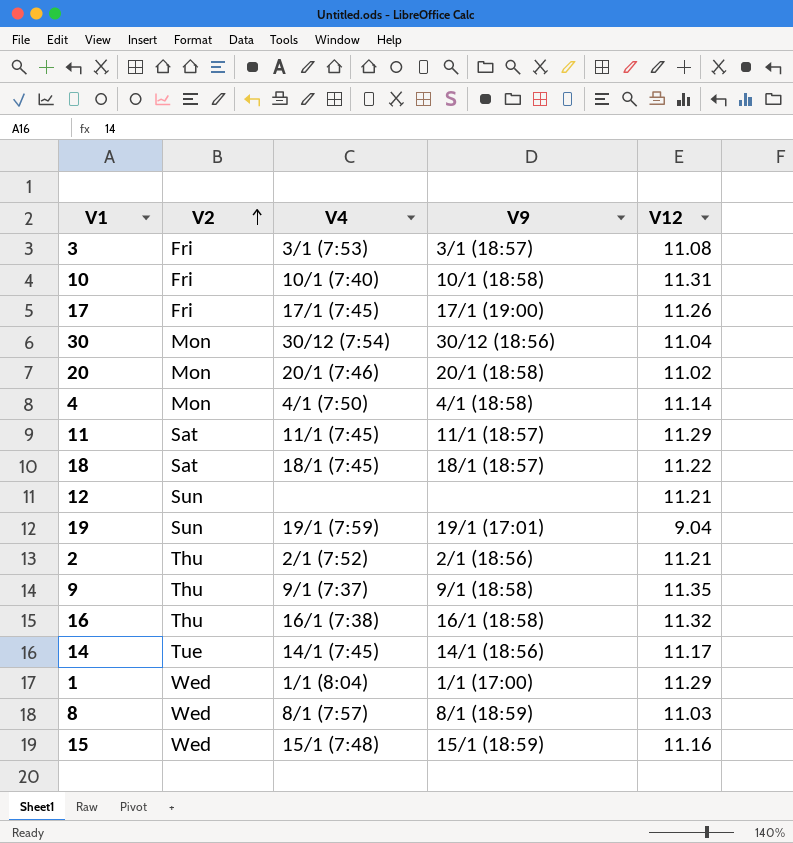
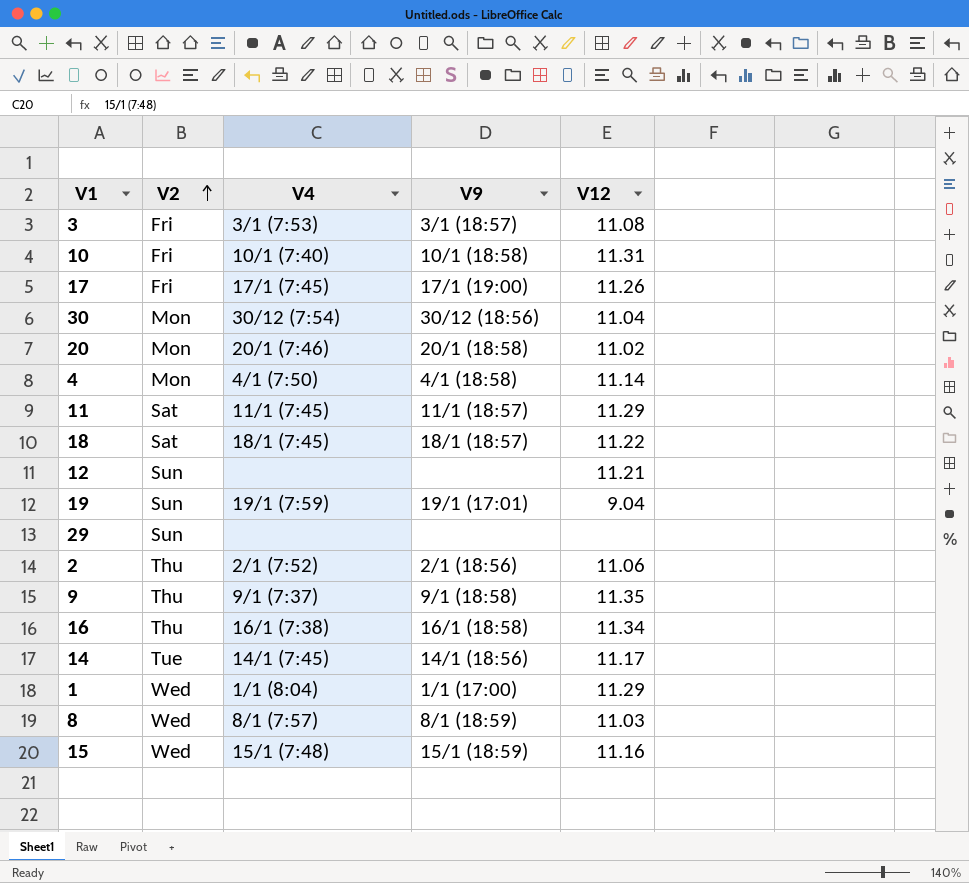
row 29: none -> Sun | none | none | none
2 | V12: 11.21 -> 11.06
16 | V12: 11.32 -> 11.34

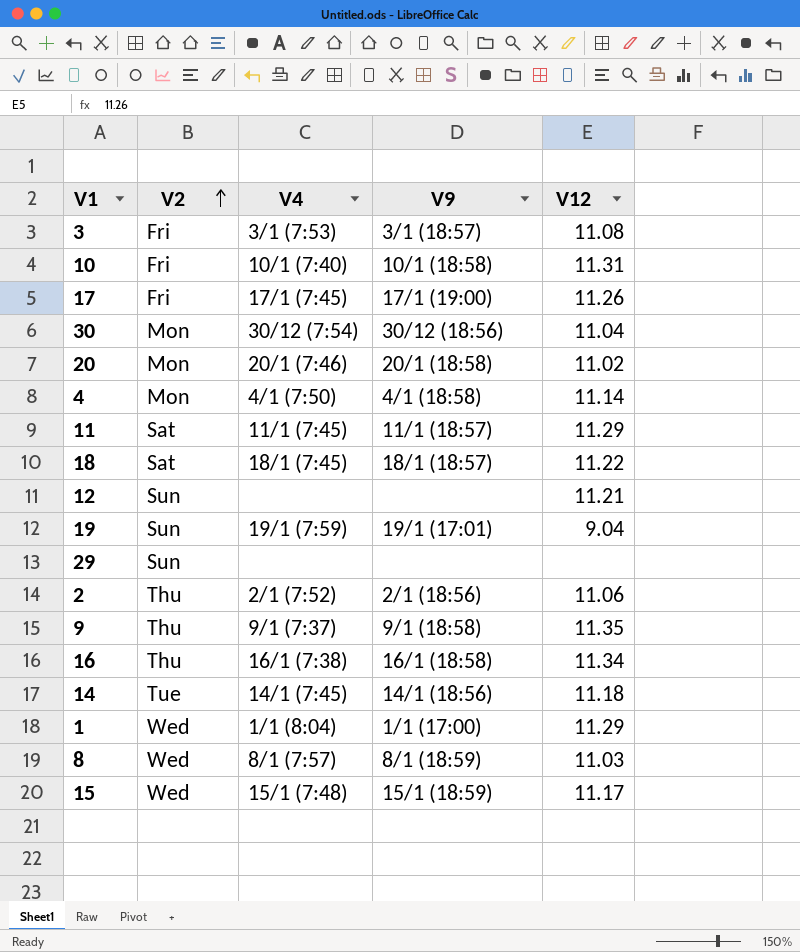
14 | V12: 11.17 -> 11.18
15 | V12: 11.16 -> 11.17

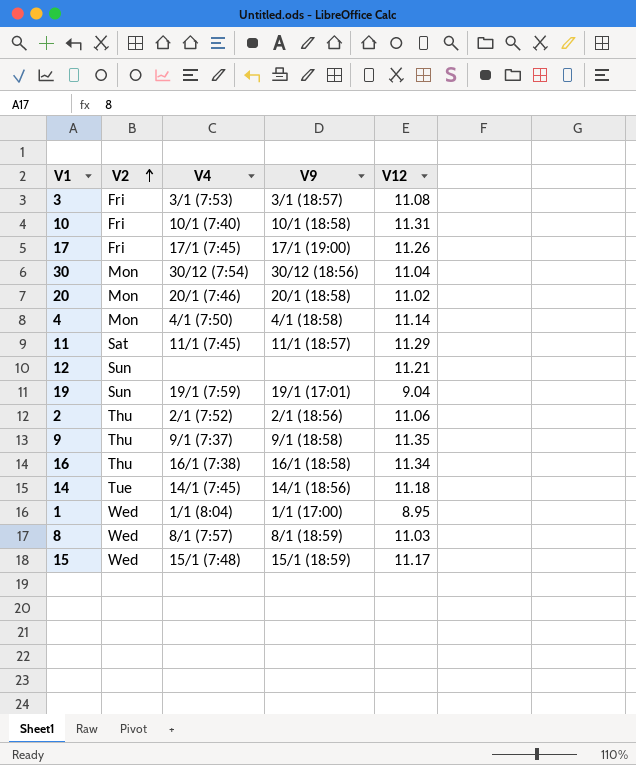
row 18: Sat | 18/1 (7:45) | 18/1 (18:57) | 11.22 -> none
row 29: Sun | none | none | none -> none
1 | V12: 11.29 -> 8.95

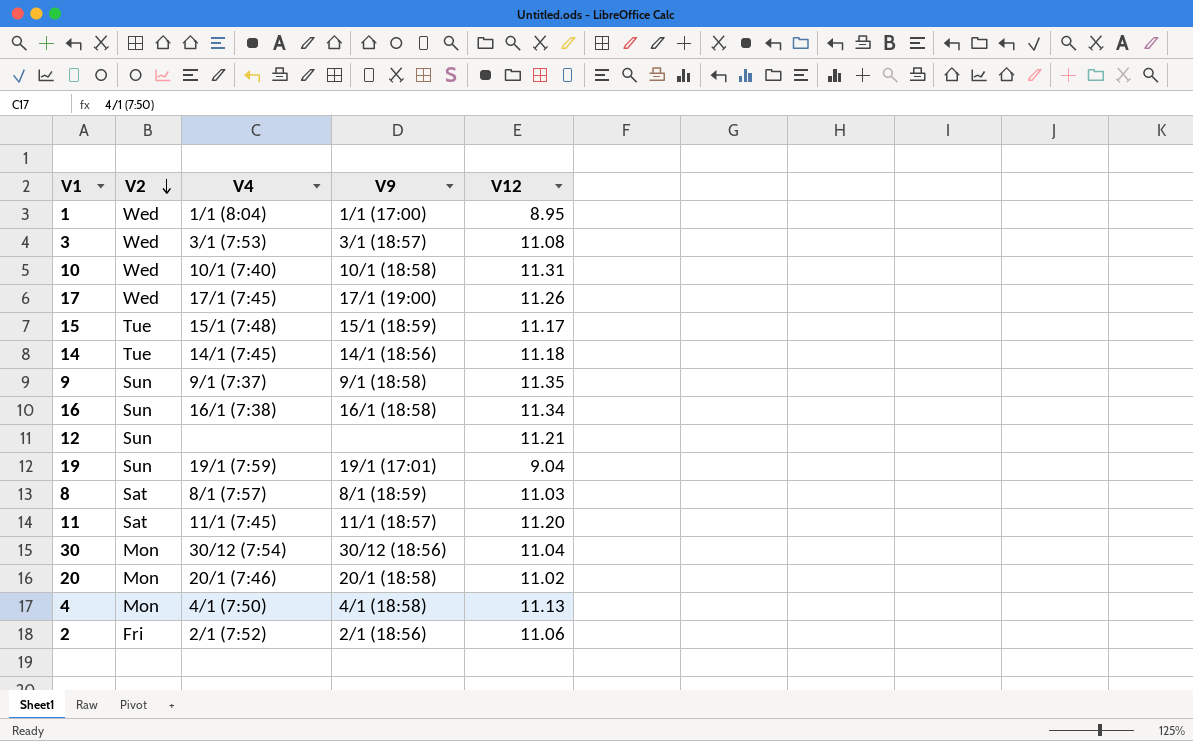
row order: V2 ascending -> V2 descending
3 | V2: Fri -> Wed
10 | V2: Fri -> Wed
17 | V2: Fri -> Wed
15 | V2: Wed -> Tue
9 | V2: Thu -> Sun
16 | V2: Thu -> Sun
8 | V2: Wed -> Sat
11 | V12: 11.29 -> 11.20
4 | V12: 11.14 -> 11.13
2 | V2: Thu -> Fri

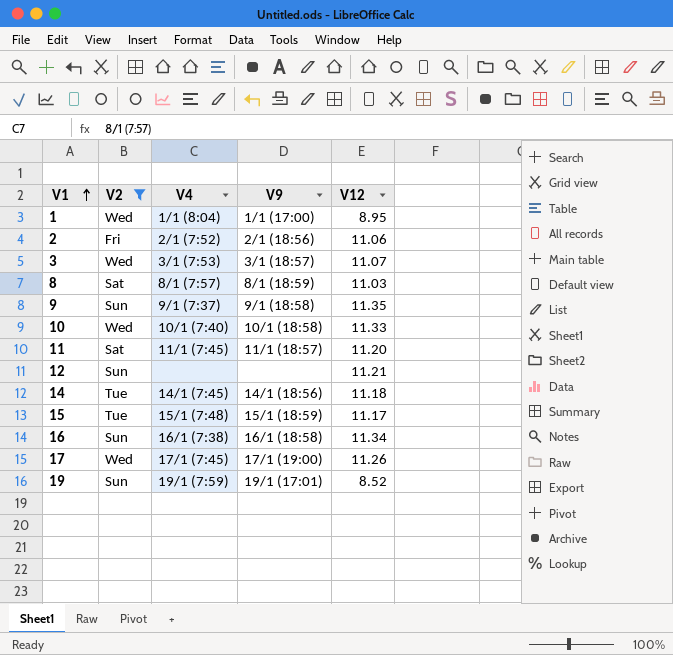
filter: none -> V2 != Mon
row order: V2 descending -> V1 ascending
3 | V12: 11.08 -> 11.07
10 | V12: 11.31 -> 11.33
19 | V12: 9.04 -> 8.52

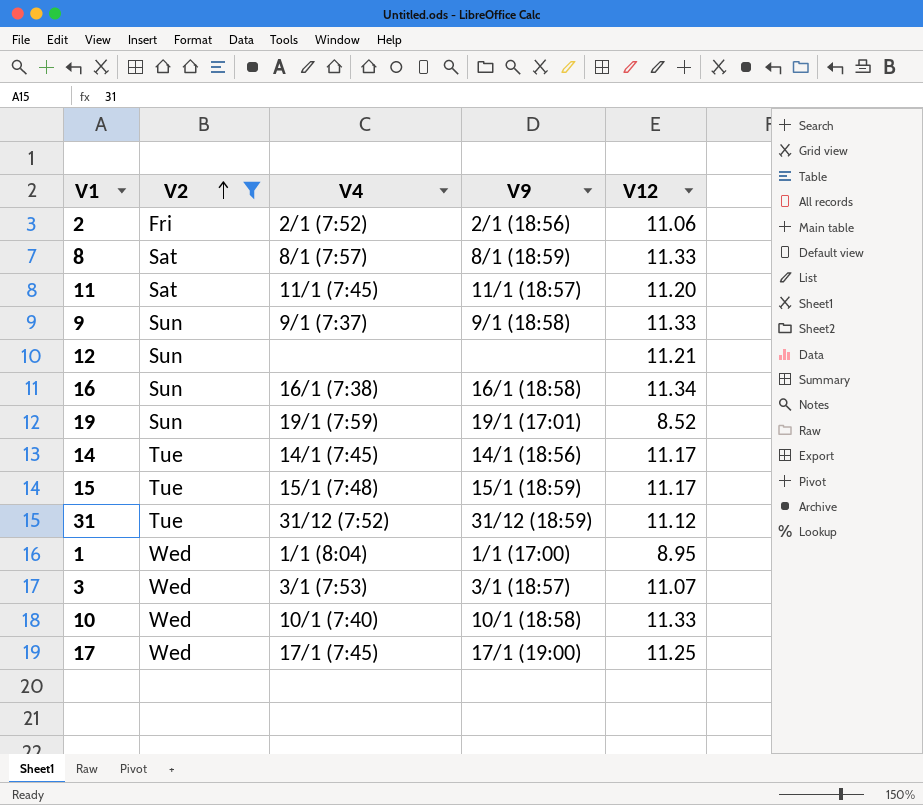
row order: V1 ascending -> V2 ascending
8 | V12: 11.03 -> 11.33
9 | V12: 11.35 -> 11.33
14 | V12: 11.18 -> 11.17
row 31: none -> Tue | 31/12 (7:52) | 31/12 (18:59) | 11.12
17 | V12: 11.26 -> 11.25

